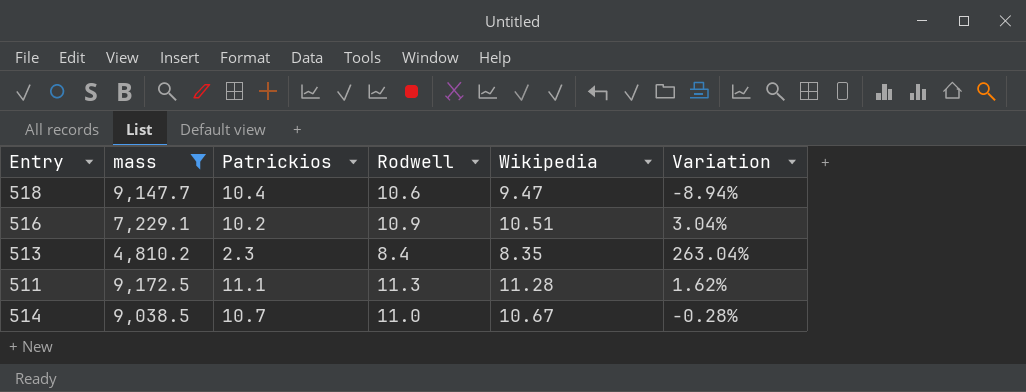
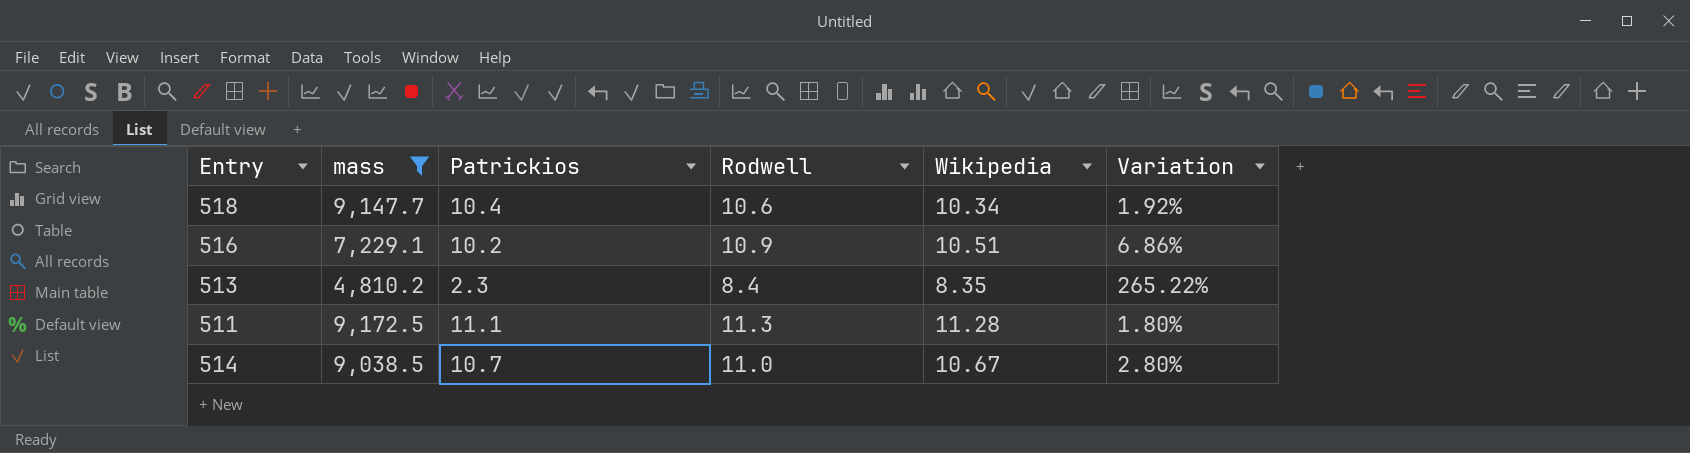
column Variation | formula: ([Wikipedia] - [Patrickios]) / [Patrickios] -> ([Rodwell] - [Patrickios]) / [Patrickios]
518 | Wikipedia: 9.47 -> 10.34

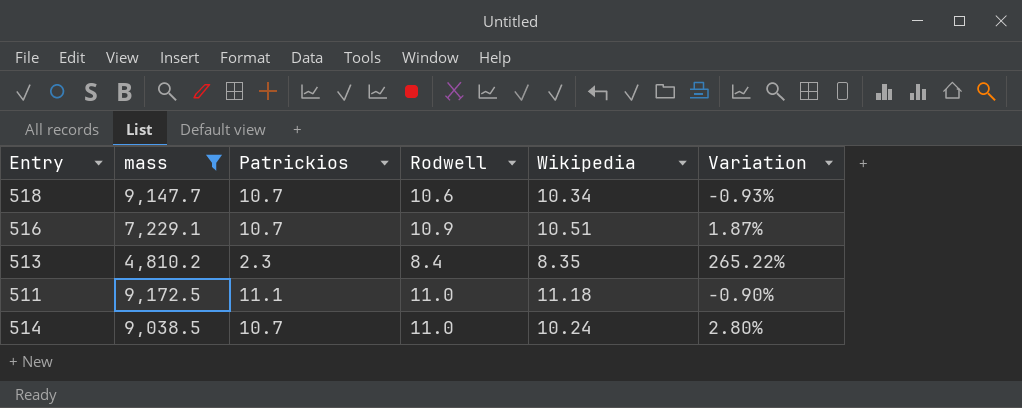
518 | Patrickios: 10.4 -> 10.7
518 | Variation: 1.92% -> -0.93%
516 | Patrickios: 10.2 -> 10.7
516 | Variation: 6.86% -> 1.87%
511 | Rodwell: 11.3 -> 11.0
511 | Wikipedia: 11.28 -> 11.18
511 | Variation: 1.80% -> -0.90%
514 | Wikipedia: 10.67 -> 10.24

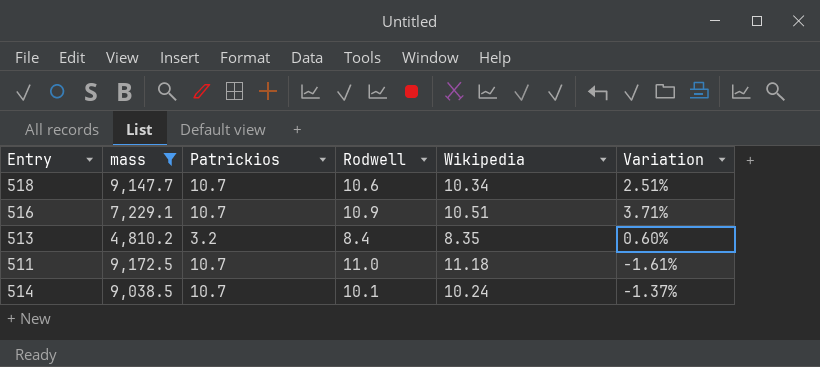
column Variation | formula: ([Rodwell] - [Patrickios]) / [Patrickios] -> ([Rodwell] - [Wikipedia]) / [Wikipedia]
513 | Patrickios: 2.3 -> 3.2
511 | Patrickios: 11.1 -> 10.7
514 | Rodwell: 11.0 -> 10.1

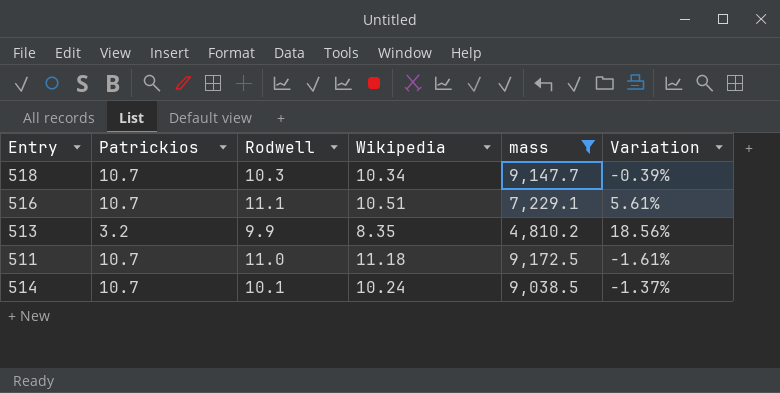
column mass | position: 2 -> 5
518 | Rodwell: 10.6 -> 10.3
518 | Variation: 2.51% -> -0.39%
516 | Rodwell: 10.9 -> 11.1
516 | Variation: 3.71% -> 5.61%
513 | Rodwell: 8.4 -> 9.9
513 | Variation: 0.60% -> 18.56%

